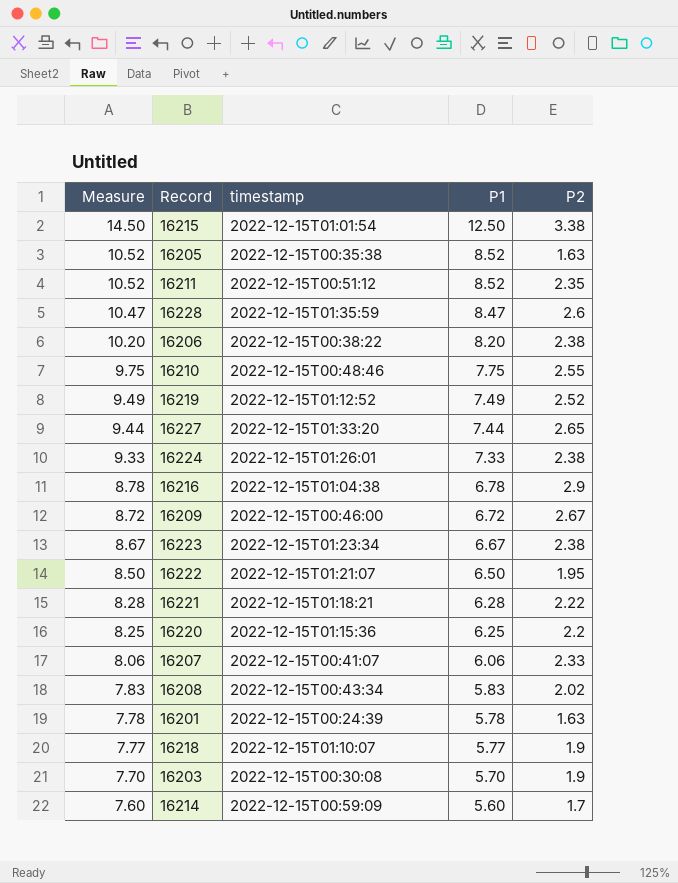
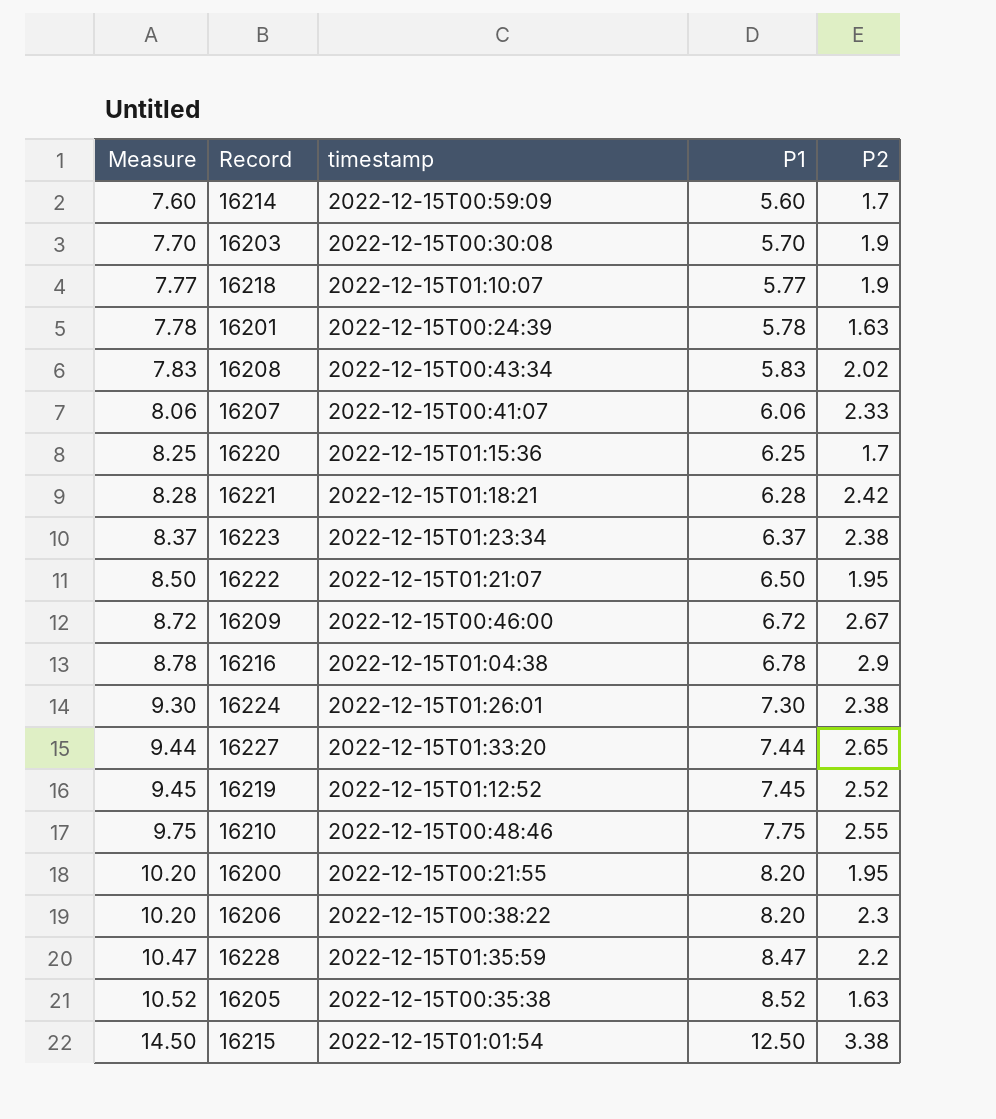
row order: Measure descending -> Measure ascending
row 16211: 10.52 | 2022-12-15T00:51:12 | 8.52 | 2.35 -> none
16220 | P2: 2.2 -> 1.7
16221 | P2: 2.22 -> 2.42
16223 | Measure: 8.67 -> 8.37
16223 | P1: 6.67 -> 6.37
16224 | Measure: 9.33 -> 9.30
16224 | P1: 7.33 -> 7.30
16219 | Measure: 9.49 -> 9.45
16219 | P1: 7.49 -> 7.45
row 16200: none -> 10.20 | 2022-12-15T00:21:55 | 8.20 | 1.95
16206 | P2: 2.38 -> 2.3
16228 | P2: 2.6 -> 2.2

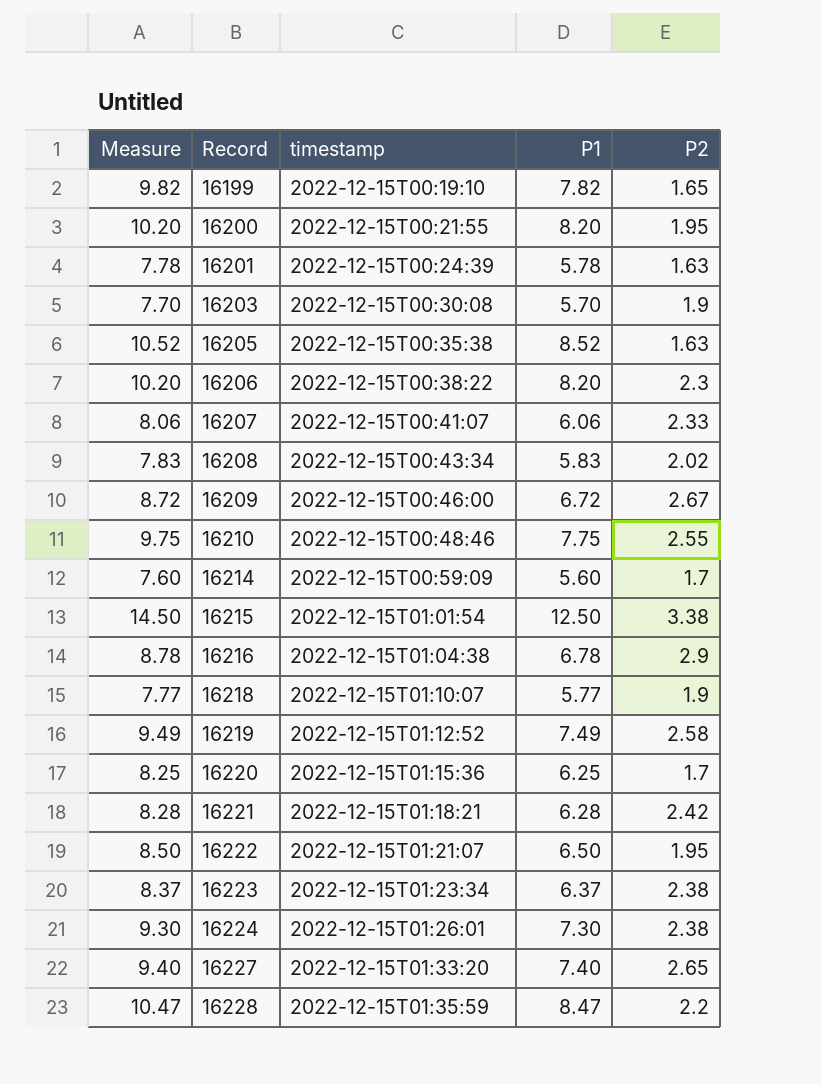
row order: Measure ascending -> Record ascending
row 16199: none -> 9.82 | 2022-12-15T00:19:10 | 7.82 | 1.65
16219 | Measure: 9.45 -> 9.49
16219 | P1: 7.45 -> 7.49
16219 | P2: 2.52 -> 2.58
16227 | Measure: 9.44 -> 9.40
16227 | P1: 7.44 -> 7.40

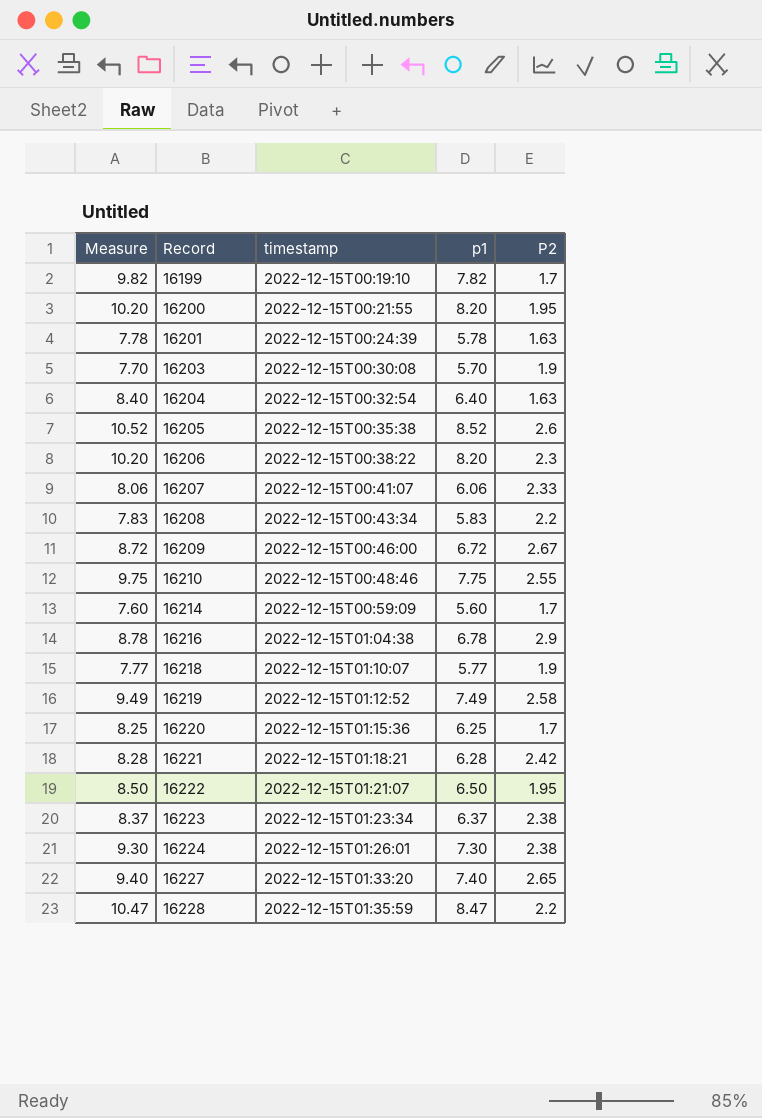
column name: P1 -> p1
row 16215: 14.50 | 2022-12-15T01:01:54 | 12.50 | 3.38 -> none
16199 | P2: 1.65 -> 1.7
row 16204: none -> 8.40 | 2022-12-15T00:32:54 | 6.40 | 1.63
16205 | P2: 1.63 -> 2.6
16208 | P2: 2.02 -> 2.2

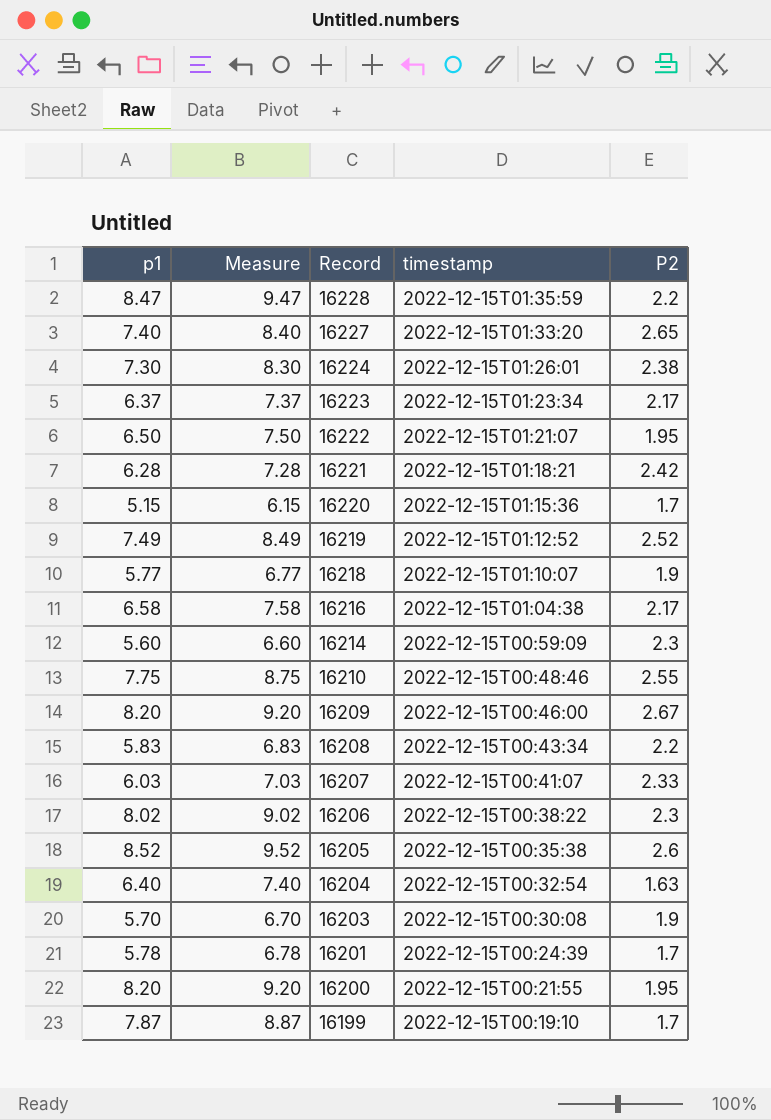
row order: Record ascending -> Record descending
column p1 | position: 4 -> 1
column Measure | formula: [p1] + 2 -> [p1] + 1
16223 | P2: 2.38 -> 2.17
16220 | p1: 6.25 -> 5.15
16219 | P2: 2.58 -> 2.52
16216 | p1: 6.78 -> 6.58
16216 | P2: 2.9 -> 2.17
16214 | P2: 1.7 -> 2.3
16209 | p1: 6.72 -> 8.20
16207 | p1: 6.06 -> 6.03
16206 | p1: 8.20 -> 8.02
16201 | P2: 1.63 -> 1.7
16199 | p1: 7.82 -> 7.87

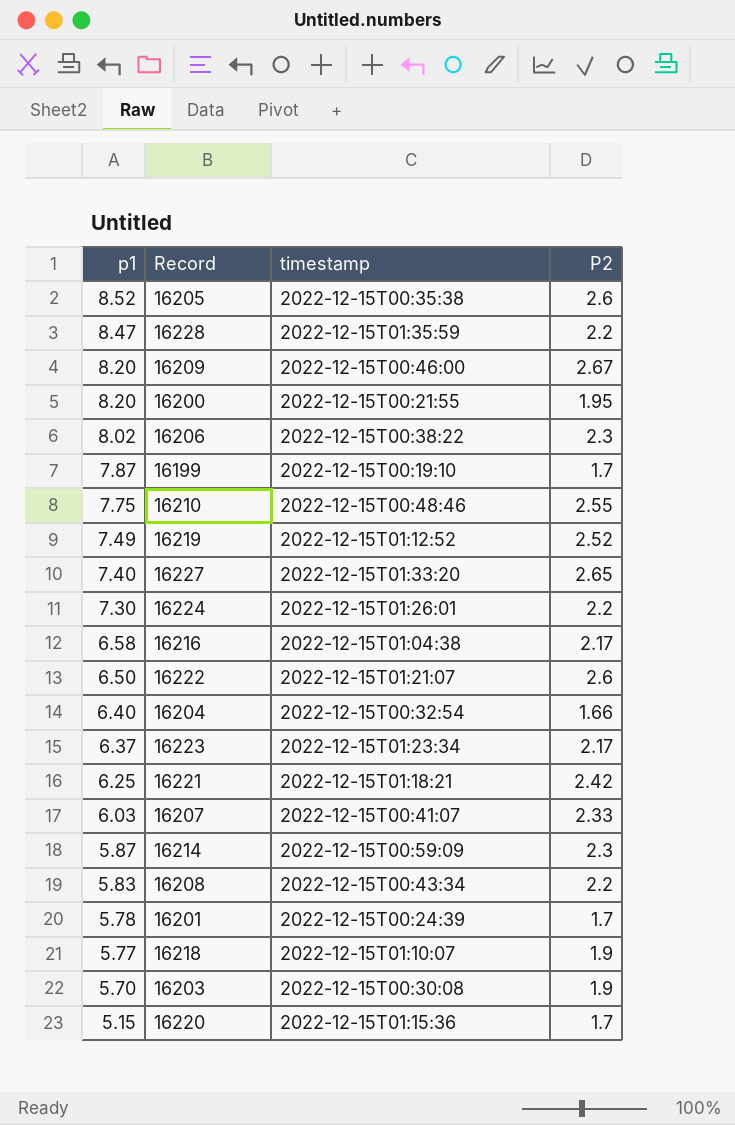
row order: Record descending -> p1 descending
column Measure | formula: [p1] + 1 -> none
16224 | P2: 2.38 -> 2.2
16222 | P2: 1.95 -> 2.6
16204 | P2: 1.63 -> 1.66
16221 | p1: 6.28 -> 6.25
16214 | p1: 5.60 -> 5.87

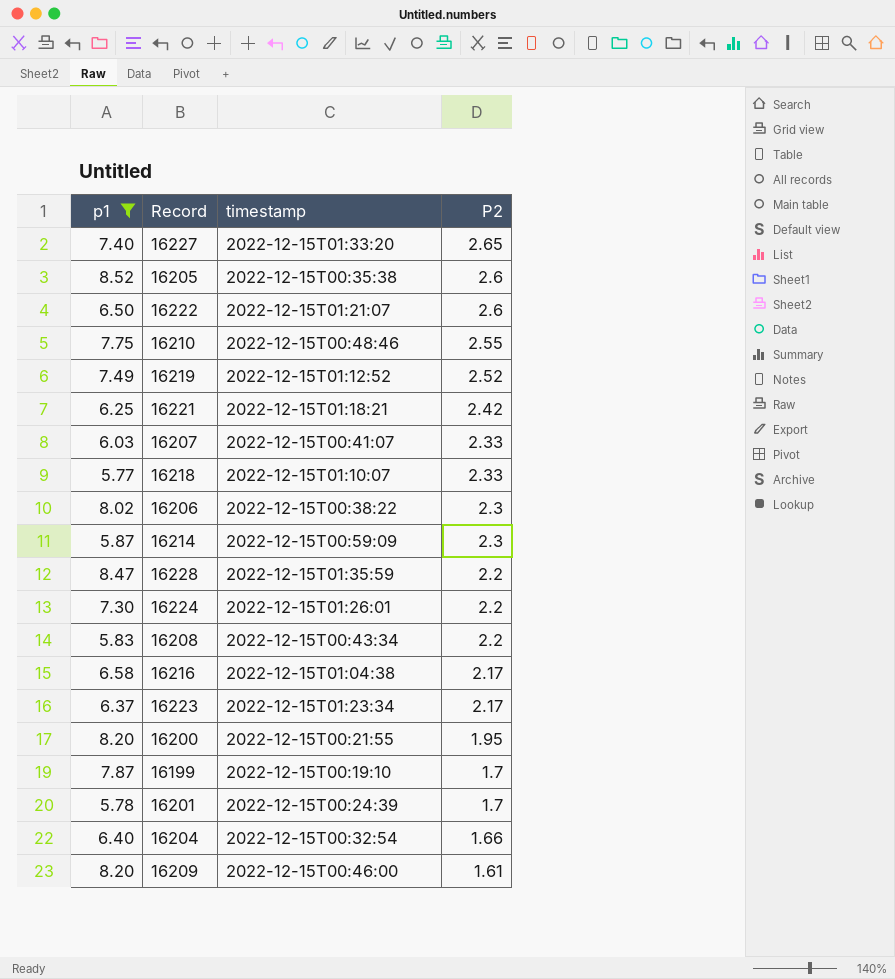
filter: none -> p1 >= 5.77
row order: p1 descending -> P2 descending
16218 | P2: 1.9 -> 2.33
16209 | P2: 2.67 -> 1.61

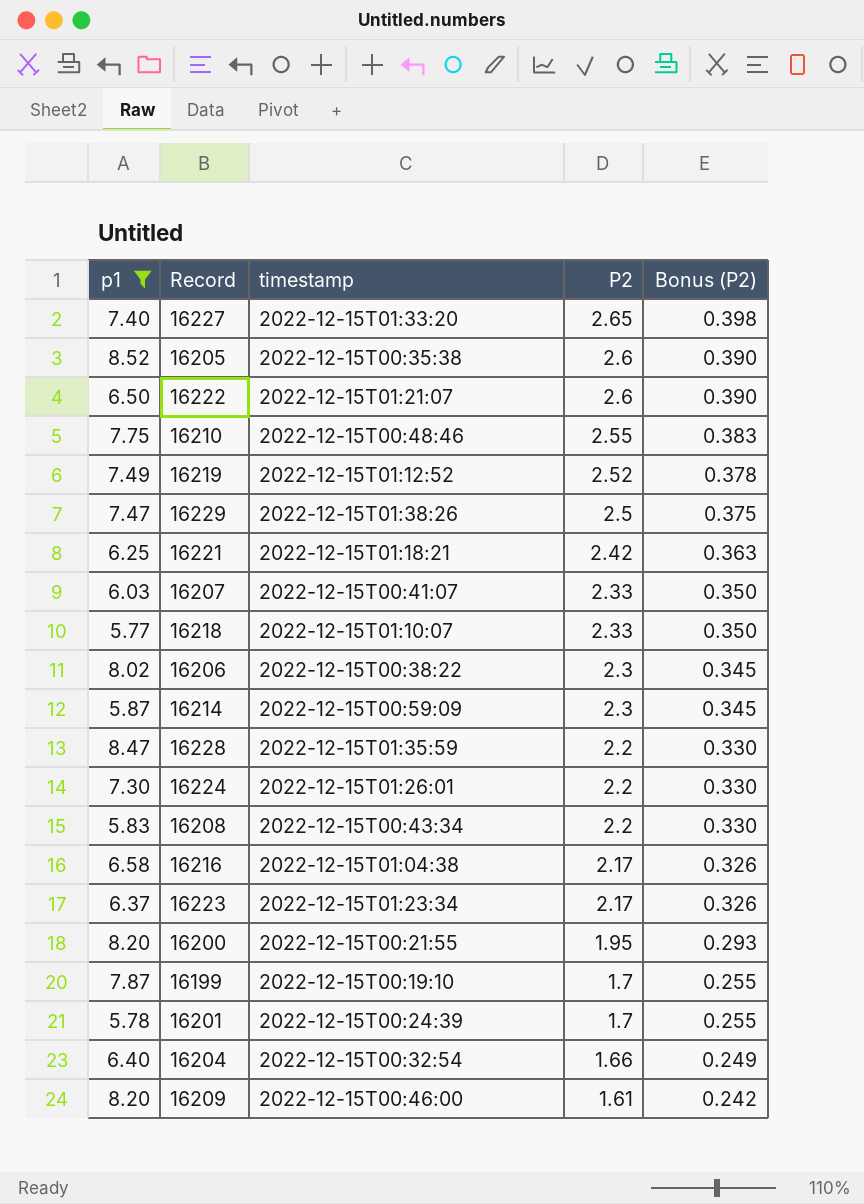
column Bonus (P2) | formula: none -> [P2] * 0.15
row 16229: none -> 7.47 | 2022-12-15T01:38:26 | 2.5 | 0.375

